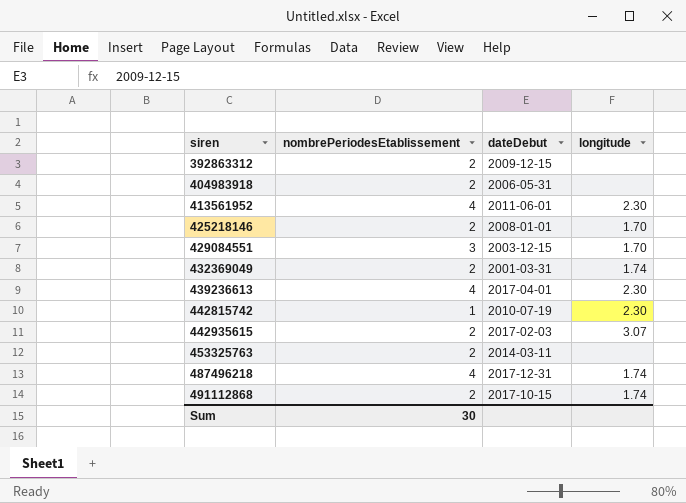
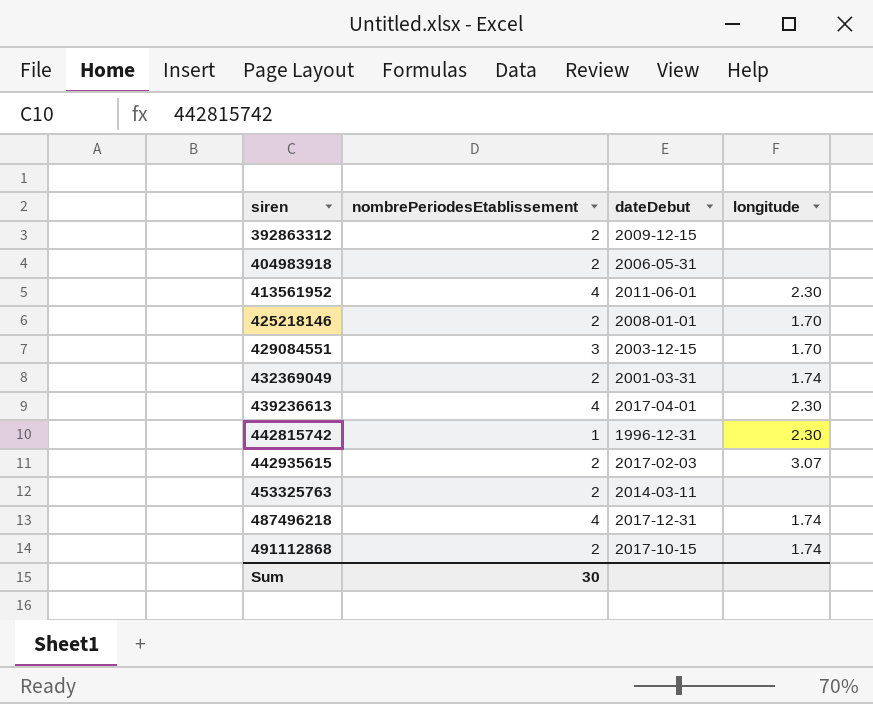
442815742 | dateDebut: 2010-07-19 -> 1996-12-31

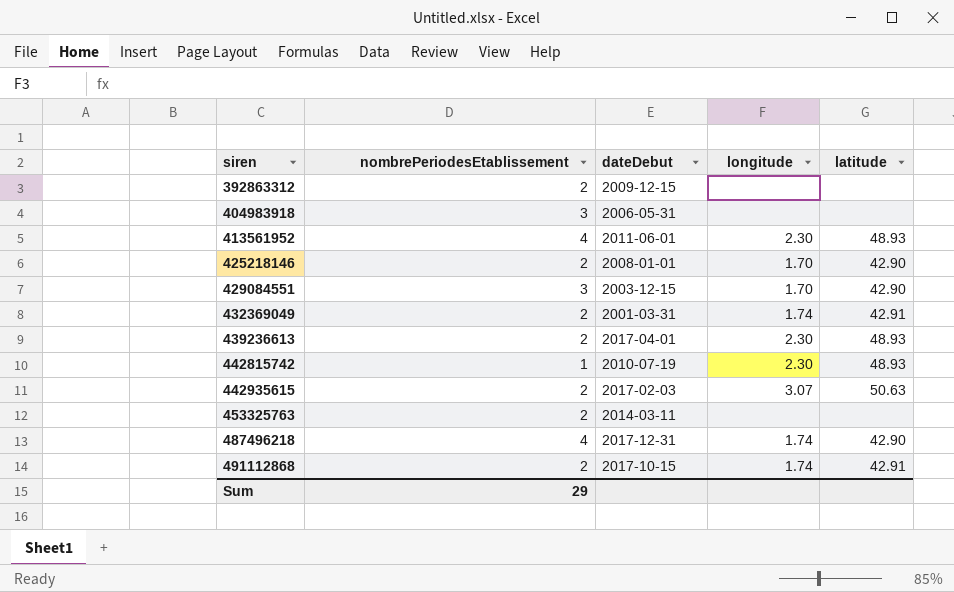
column latitude | position: none -> 5
404983918 | nombrePeriodesEtablissement: 2 -> 3
439236613 | nombrePeriodesEtablissement: 4 -> 2
442815742 | dateDebut: 1996-12-31 -> 2010-07-19
Sum | nombrePeriodesEtablissement: 30 -> 29

